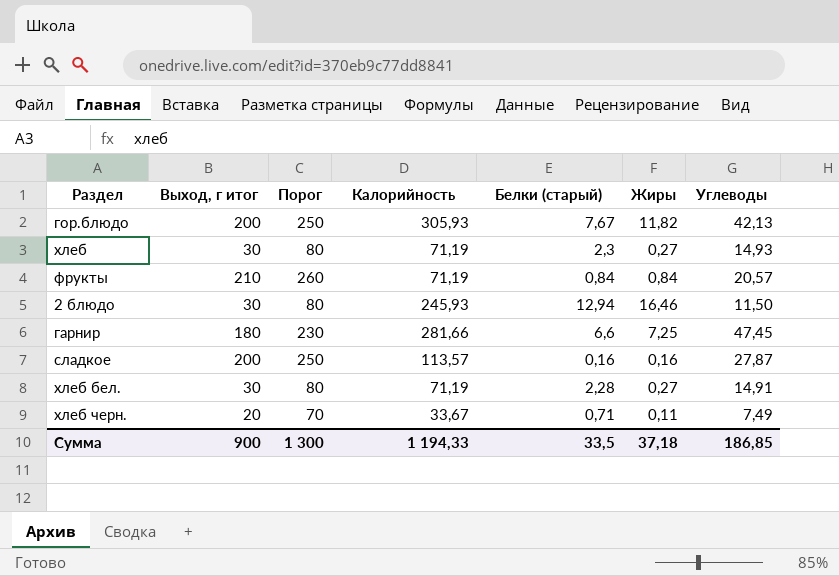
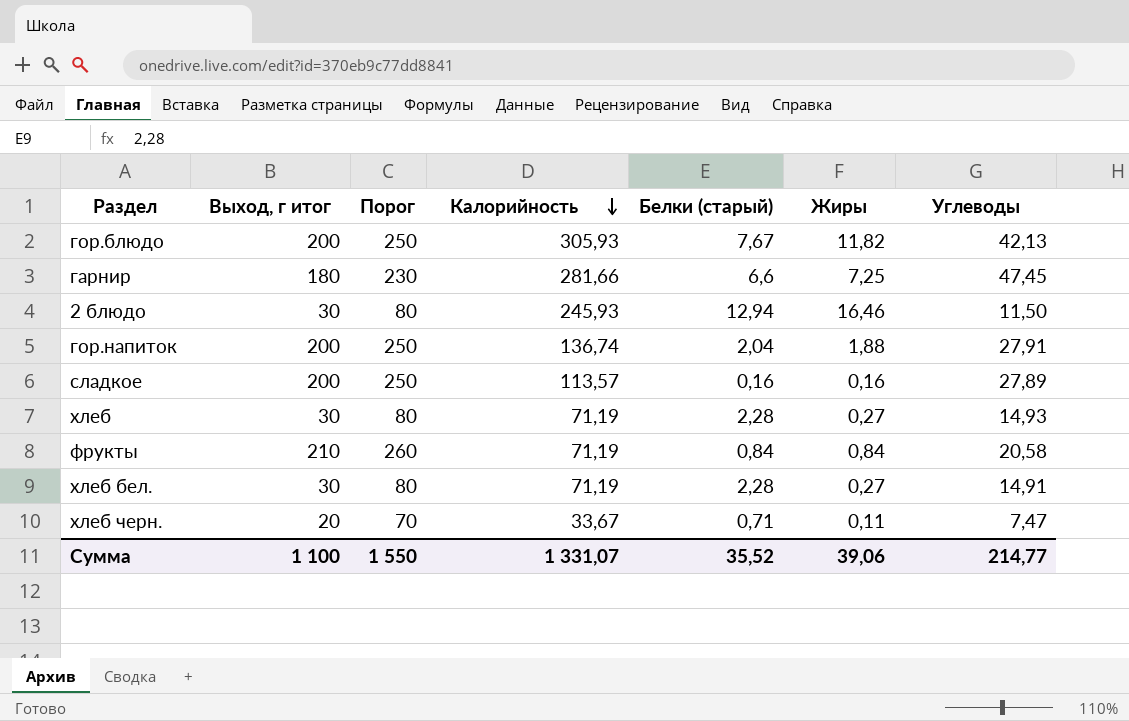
row order: none -> Калорийность descending
row гор.напиток: none -> 200 | 250 | 136,74 | 2,04 | 1,88 | 27,91
сладкое | Углеводы: 27,87 -> 27,89
хлеб | Белки (старый): 2,3 -> 2,28
фрукты | Углеводы: 20,57 -> 20,58
хлеб черн. | Углеводы: 7,49 -> 7,47
Сумма | Выход, г итог: 900 -> 1 100
Сумма | Порог: 1 300 -> 1 550
Сумма | Калорийность: 1 194,33 -> 1 331,07
Сумма | Белки (старый): 33,5 -> 35,52
Сумма | Жиры: 37,18 -> 39,06
Сумма | Углеводы: 186,85 -> 214,77

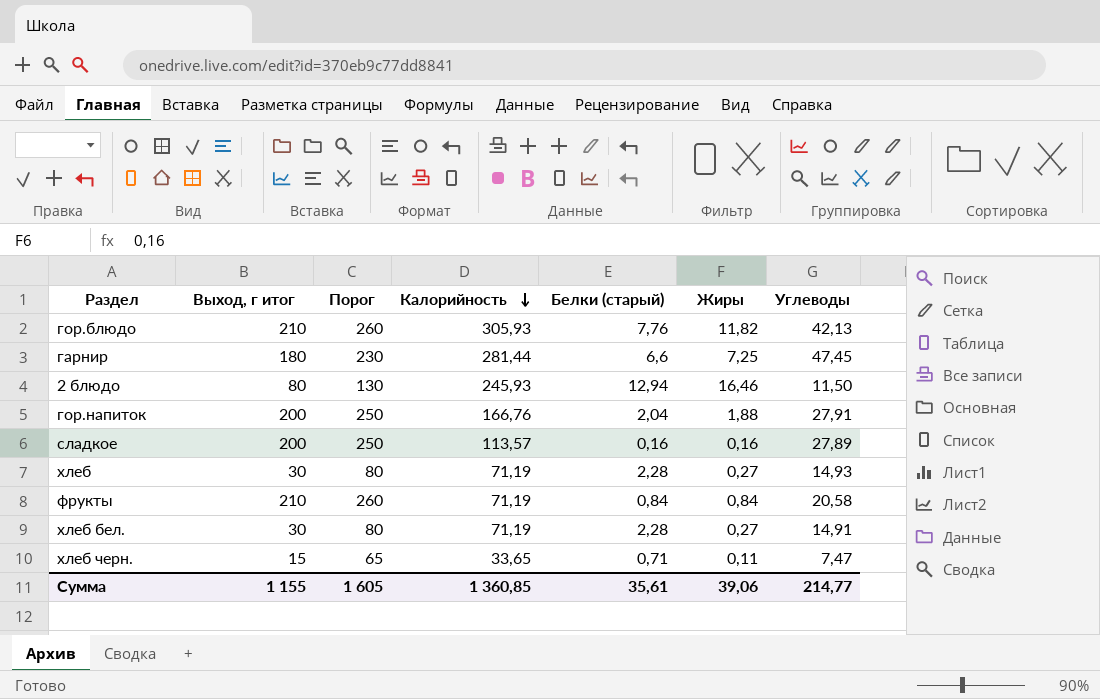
гор.блюдо | Выход, г итог: 200 -> 210
гор.блюдо | Порог: 250 -> 260
гор.блюдо | Белки (старый): 7,67 -> 7,76
гарнир | Калорийность: 281,66 -> 281,44
2 блюдо | Выход, г итог: 30 -> 80
2 блюдо | Порог: 80 -> 130
гор.напиток | Калорийность: 136,74 -> 166,76
хлеб черн. | Выход, г итог: 20 -> 15
хлеб черн. | Порог: 70 -> 65
хлеб черн. | Калорийность: 33,67 -> 33,65
Сумма | Выход, г итог: 1 100 -> 1 155
Сумма | Порог: 1 550 -> 1 605
Сумма | Калорийность: 1 331,07 -> 1 360,85
Сумма | Белки (старый): 35,52 -> 35,61

